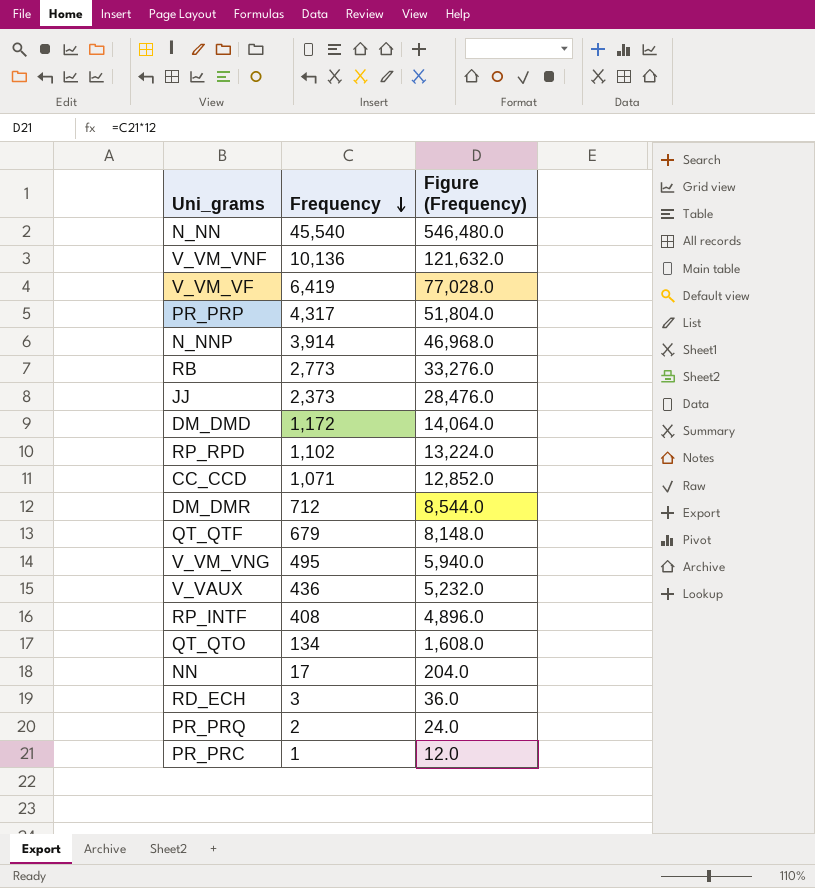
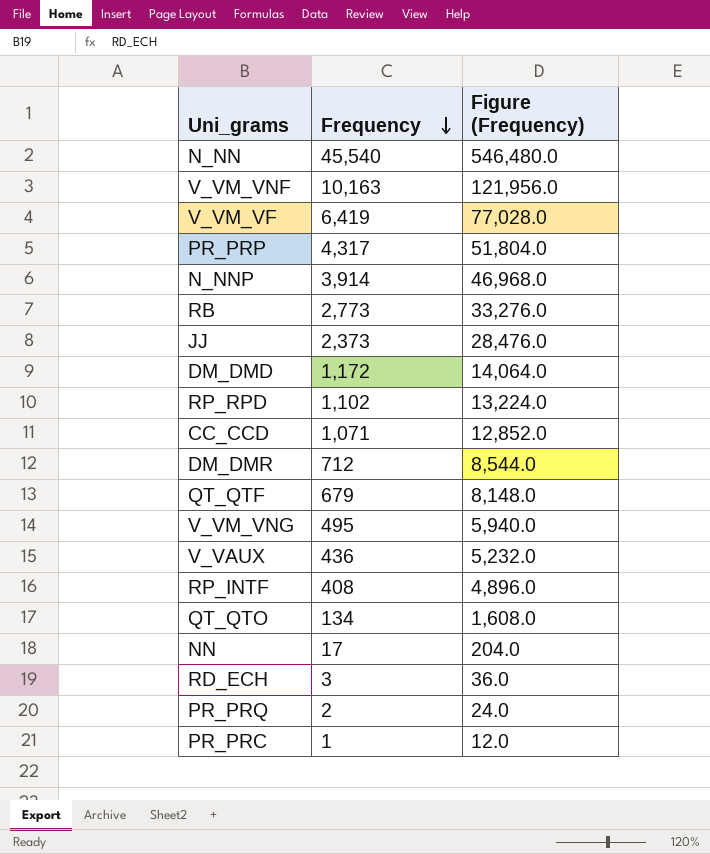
V_VM_VNF | Frequency: 10,136 -> 10,163
V_VM_VNF | Figure (Frequency): 121,632.0 -> 121,956.0

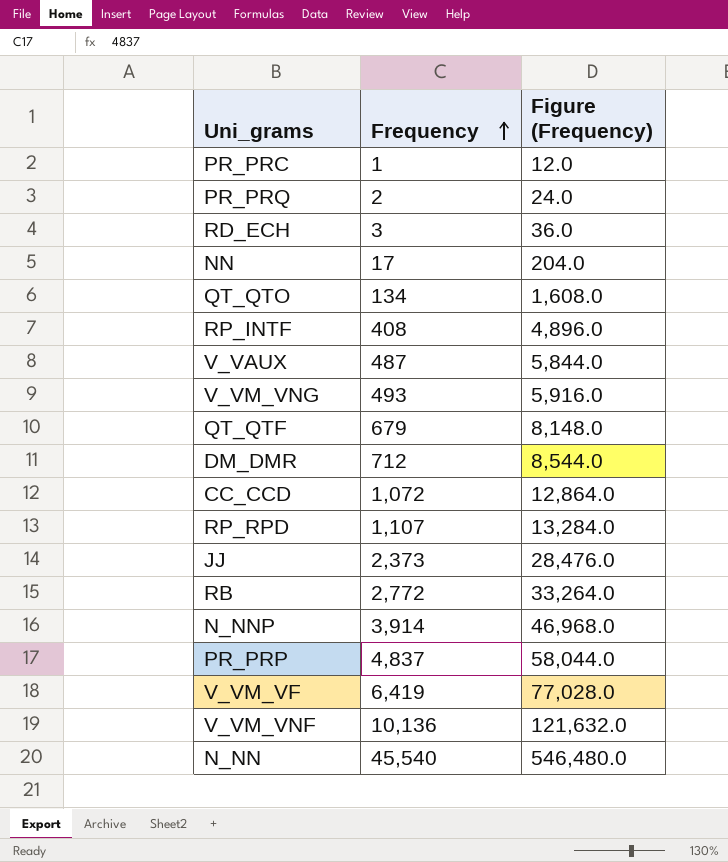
row order: Frequency descending -> Frequency ascending
row DM_DMD: 1,172 | 14,064.0 -> none
V_VAUX | Frequency: 436 -> 487
V_VAUX | Figure (Frequency): 5,232.0 -> 5,844.0
V_VM_VNG | Frequency: 495 -> 493
V_VM_VNG | Figure (Frequency): 5,940.0 -> 5,916.0
CC_CCD | Frequency: 1,071 -> 1,072
CC_CCD | Figure (Frequency): 12,852.0 -> 12,864.0
RP_RPD | Frequency: 1,102 -> 1,107
RP_RPD | Figure (Frequency): 13,224.0 -> 13,284.0
RB | Frequency: 2,773 -> 2,772
RB | Figure (Frequency): 33,276.0 -> 33,264.0
PR_PRP | Frequency: 4,317 -> 4,837
PR_PRP | Figure (Frequency): 51,804.0 -> 58,044.0
V_VM_VNF | Frequency: 10,163 -> 10,136
V_VM_VNF | Figure (Frequency): 121,956.0 -> 121,632.0

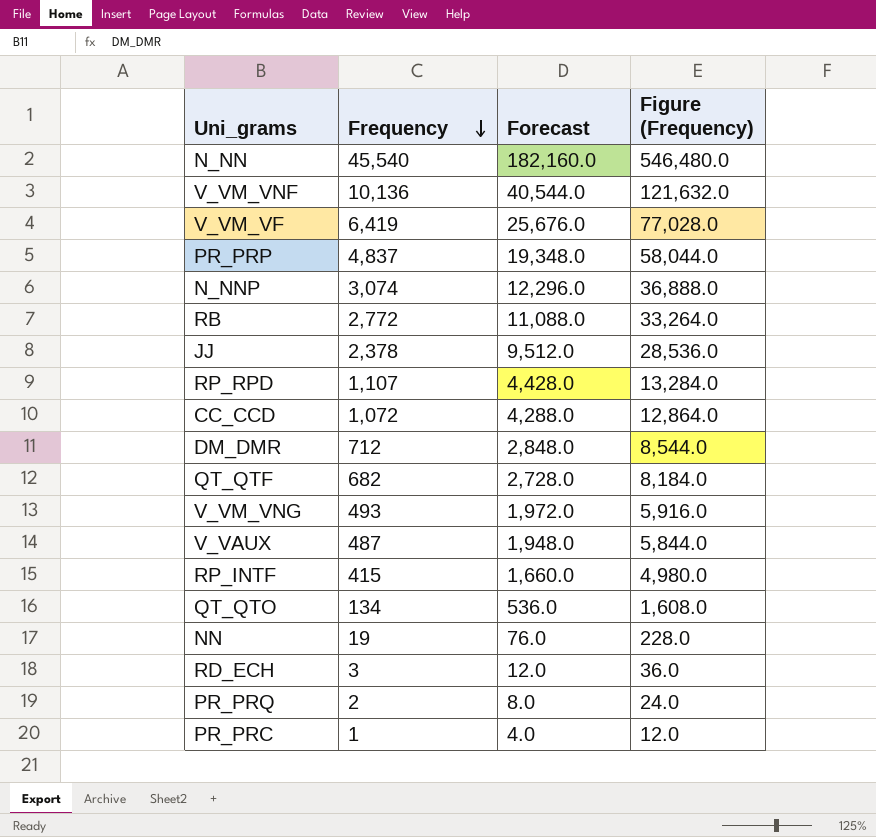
row order: Frequency ascending -> Frequency descending
column Forecast | formula: none -> [Frequency] * 4
N_NNP | Frequency: 3,914 -> 3,074
N_NNP | Figure (Frequency): 46,968.0 -> 36,888.0
JJ | Frequency: 2,373 -> 2,378
JJ | Figure (Frequency): 28,476.0 -> 28,536.0
QT_QTF | Frequency: 679 -> 682
QT_QTF | Figure (Frequency): 8,148.0 -> 8,184.0
RP_INTF | Frequency: 408 -> 415
RP_INTF | Figure (Frequency): 4,896.0 -> 4,980.0
NN | Frequency: 17 -> 19
NN | Figure (Frequency): 204.0 -> 228.0

